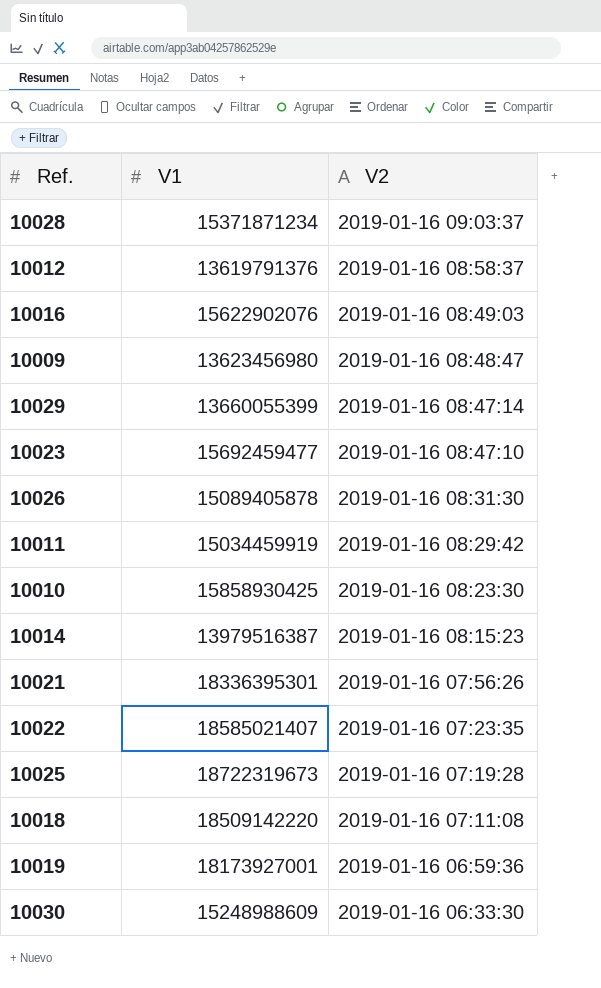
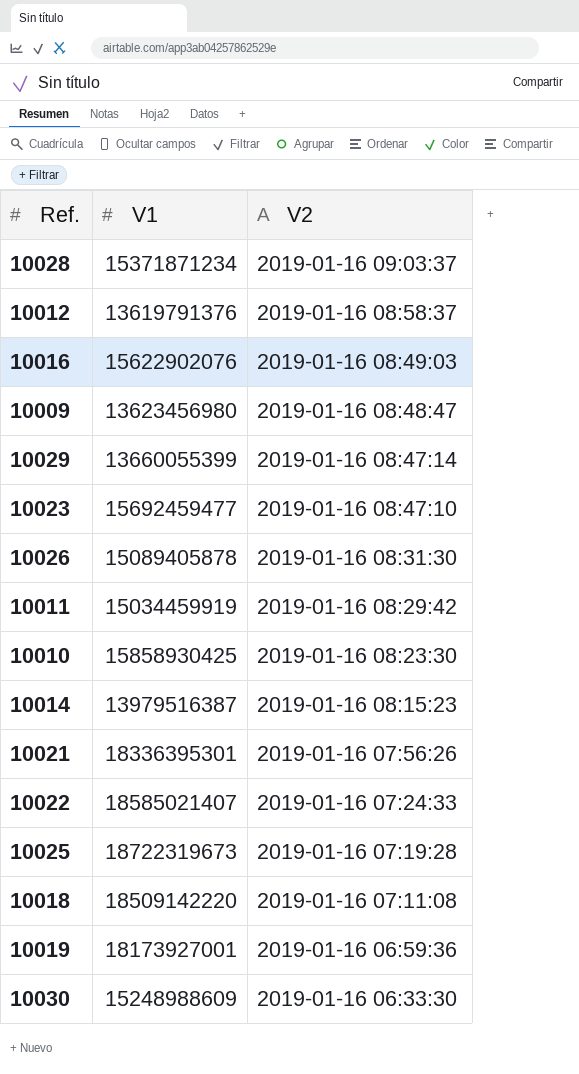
10022 | V2: 2019-01-16 07:23:35 -> 2019-01-16 07:24:33

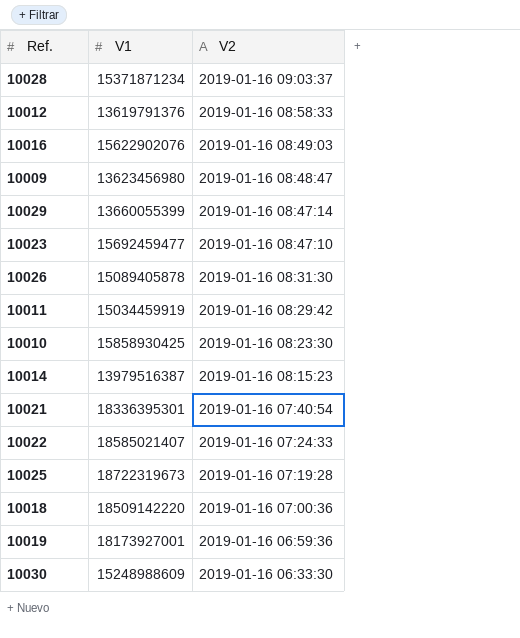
10012 | V2: 2019-01-16 08:58:37 -> 2019-01-16 08:58:33
10021 | V2: 2019-01-16 07:56:26 -> 2019-01-16 07:40:54
10018 | V2: 2019-01-16 07:11:08 -> 2019-01-16 07:00:36

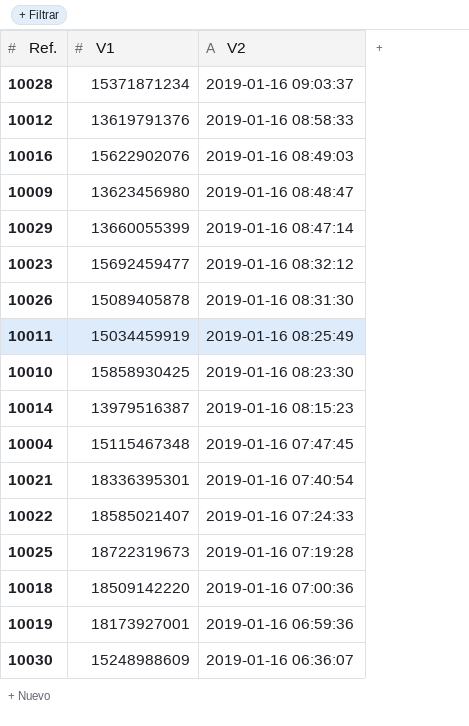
10023 | V2: 2019-01-16 08:47:10 -> 2019-01-16 08:32:12
10011 | V2: 2019-01-16 08:29:42 -> 2019-01-16 08:25:49
row 10004: none -> 15115467348 | 2019-01-16 07:47:45
10030 | V2: 2019-01-16 06:33:30 -> 2019-01-16 06:36:07

